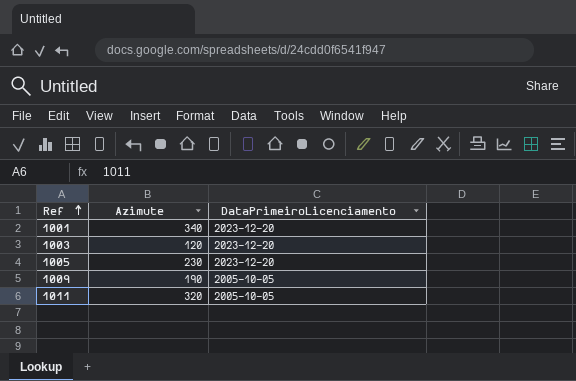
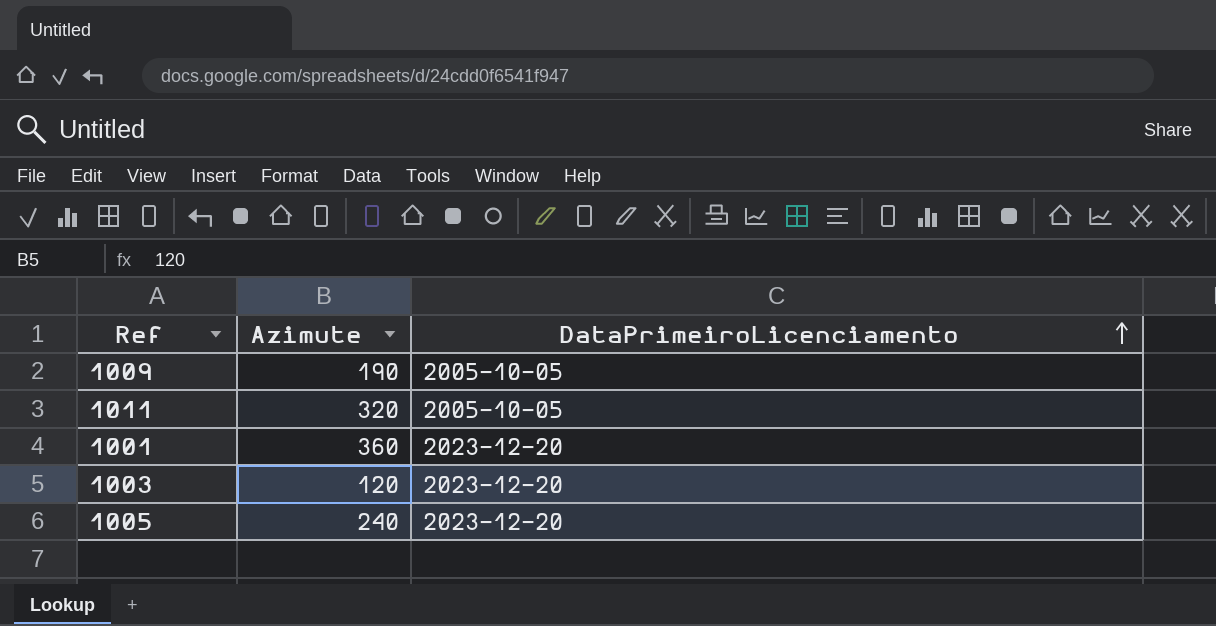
row order: Ref ascending -> DataPrimeiroLicenciamento ascending
1001 | Azimute: 340 -> 360
1005 | Azimute: 230 -> 240

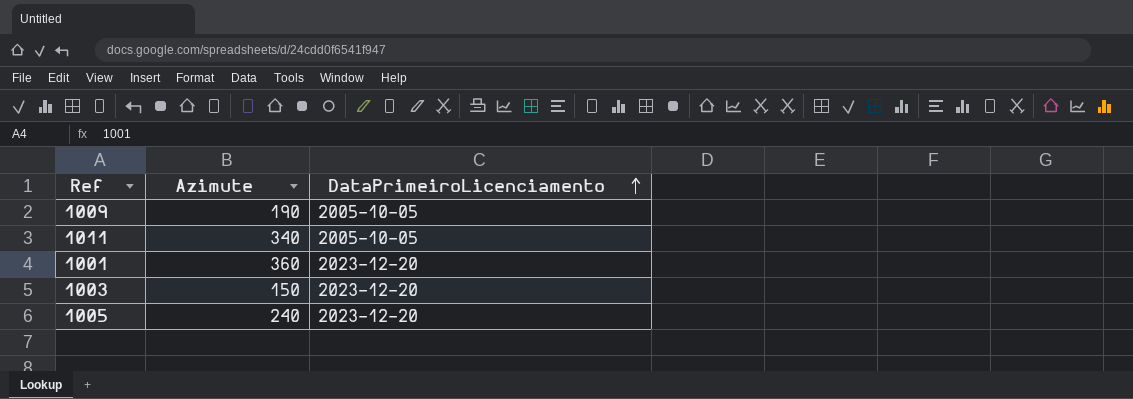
1011 | Azimute: 320 -> 340
1003 | Azimute: 120 -> 150

